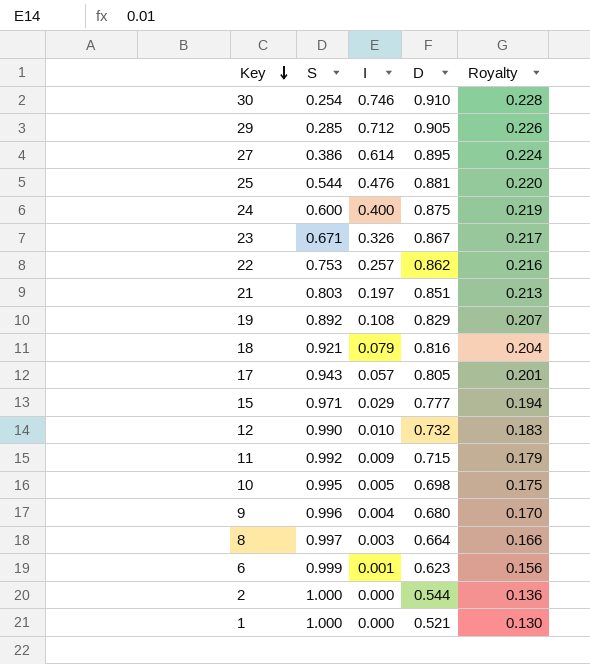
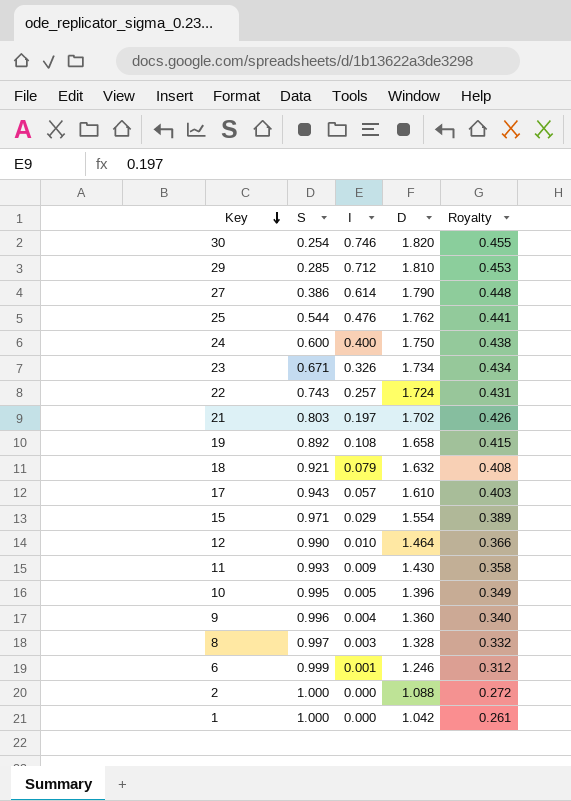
30 | D: 0.910 -> 1.820
30 | Royalty: 0.228 -> 0.455
29 | D: 0.905 -> 1.810
29 | Royalty: 0.226 -> 0.453
27 | D: 0.895 -> 1.790
27 | Royalty: 0.224 -> 0.448
25 | D: 0.881 -> 1.762
25 | Royalty: 0.220 -> 0.441
24 | D: 0.875 -> 1.750
24 | Royalty: 0.219 -> 0.438
23 | D: 0.867 -> 1.734
23 | Royalty: 0.217 -> 0.434
22 | S: 0.753 -> 0.743
22 | D: 0.862 -> 1.724
22 | Royalty: 0.216 -> 0.431
21 | D: 0.851 -> 1.702
21 | Royalty: 0.213 -> 0.426
19 | D: 0.829 -> 1.658
19 | Royalty: 0.207 -> 0.415
18 | D: 0.816 -> 1.632
18 | Royalty: 0.204 -> 0.408
17 | D: 0.805 -> 1.610
17 | Royalty: 0.201 -> 0.403
15 | D: 0.777 -> 1.554
15 | Royalty: 0.194 -> 0.389
12 | D: 0.732 -> 1.464
12 | Royalty: 0.183 -> 0.366
11 | S: 0.992 -> 0.993
11 | D: 0.715 -> 1.430
11 | Royalty: 0.179 -> 0.358
10 | D: 0.698 -> 1.396
10 | Royalty: 0.175 -> 0.349
9 | D: 0.680 -> 1.360
9 | Royalty: 0.170 -> 0.340
8 | D: 0.664 -> 1.328
8 | Royalty: 0.166 -> 0.332
6 | D: 0.623 -> 1.246
6 | Royalty: 0.156 -> 0.312
2 | D: 0.544 -> 1.088
2 | Royalty: 0.136 -> 0.272
1 | D: 0.521 -> 1.042
1 | Royalty: 0.130 -> 0.261

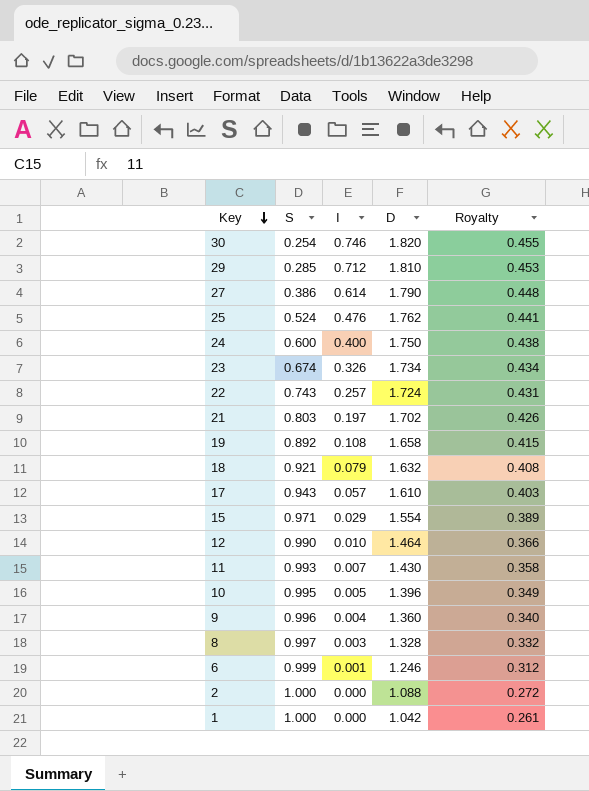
25 | S: 0.544 -> 0.524
23 | S: 0.671 -> 0.674
11 | I: 0.009 -> 0.007

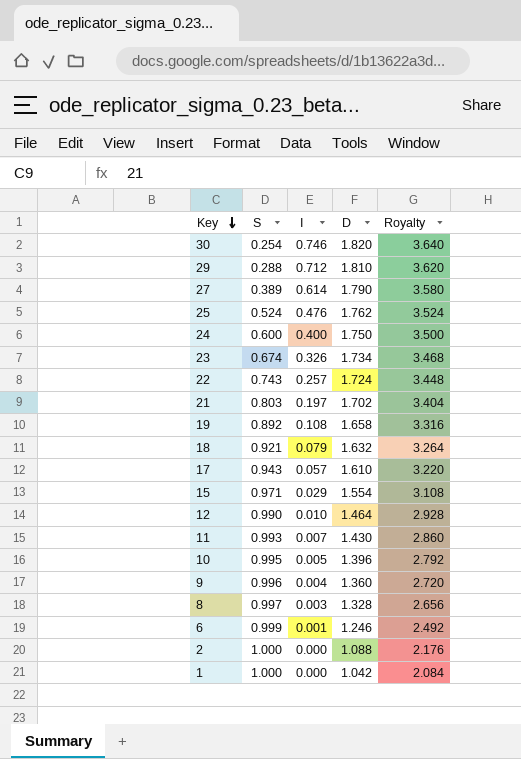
column Royalty | formula: [D] * 0.25 -> [D] * 2
29 | S: 0.285 -> 0.288
27 | S: 0.386 -> 0.389

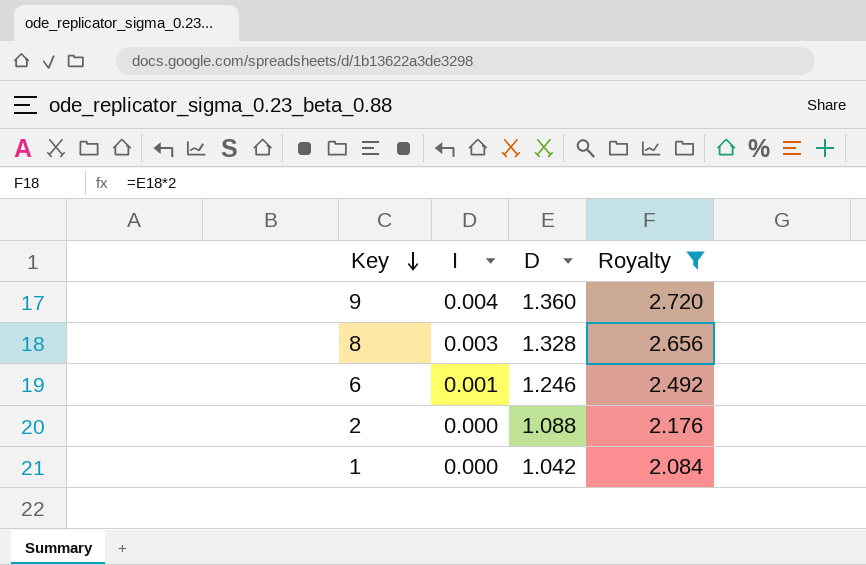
filter: none -> Royalty <= 2.720
column S | position: 2 -> none

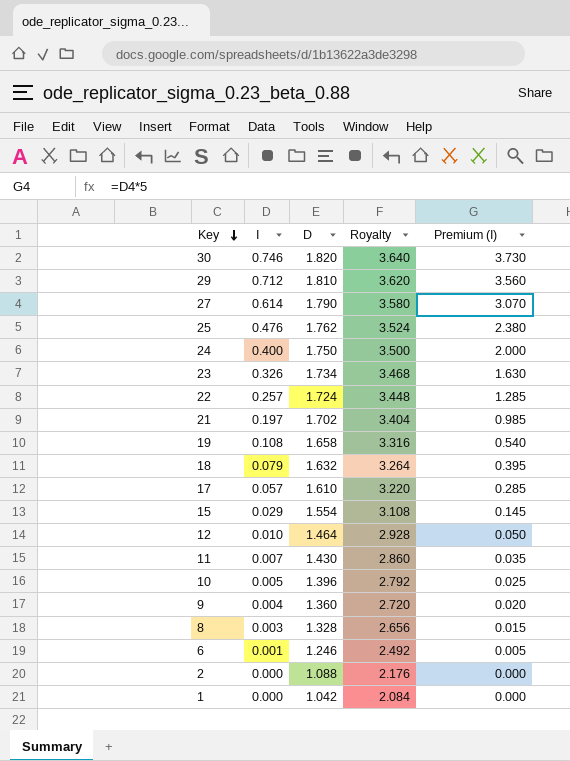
filter: Royalty <= 2.720 -> none
column Premium (I) | formula: none -> [I] * 5

